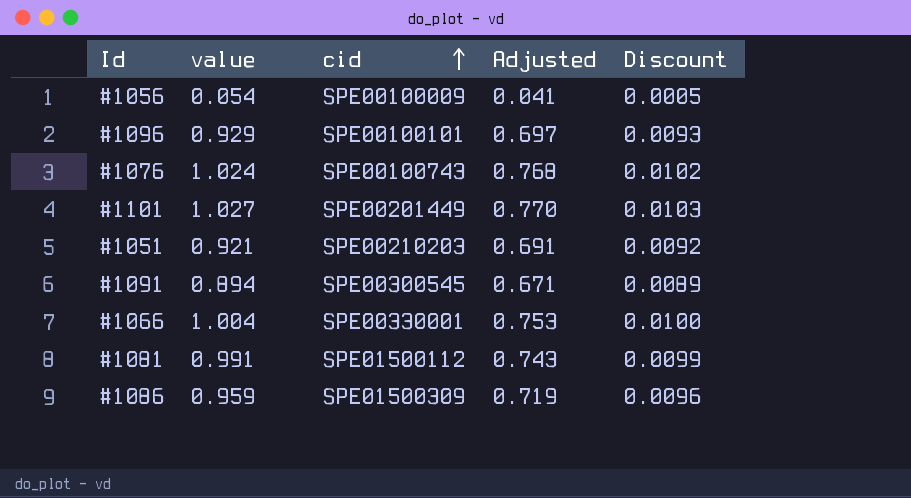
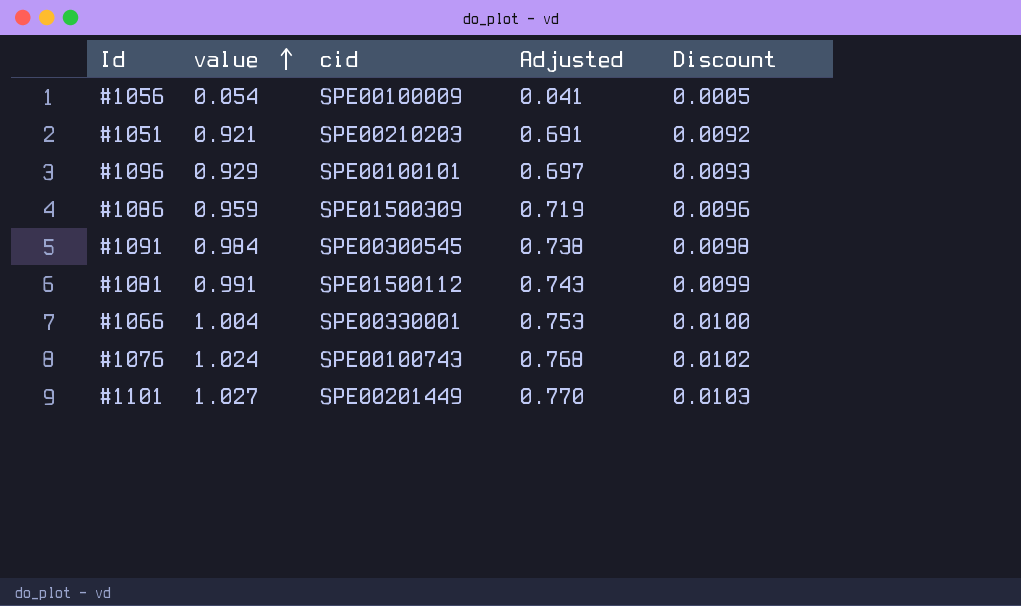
row order: cid ascending -> value ascending
#1091 | value: 0.894 -> 0.984
#1091 | Adjusted: 0.671 -> 0.738
#1091 | Discount: 0.0089 -> 0.0098

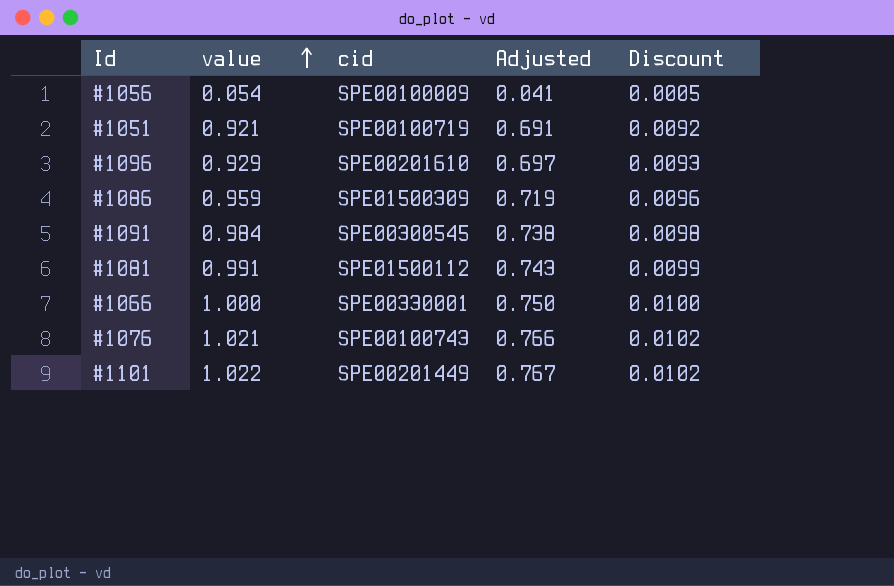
#1051 | cid: SPE00210203 -> SPE00100719
#1096 | cid: SPE00100101 -> SPE00201610
#1066 | value: 1.004 -> 1.000
#1066 | Adjusted: 0.753 -> 0.750
#1076 | value: 1.024 -> 1.021
#1076 | Adjusted: 0.768 -> 0.766
#1101 | value: 1.027 -> 1.022
#1101 | Adjusted: 0.770 -> 0.767
#1101 | Discount: 0.0103 -> 0.0102

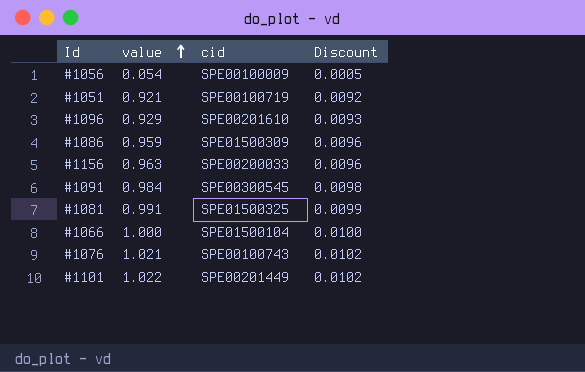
column Adjusted | formula: [value] * 0.75 -> none
row #1156: none -> 0.963 | SPE00200033 | 0.0096
#1081 | cid: SPE01500112 -> SPE01500325
#1066 | cid: SPE00330001 -> SPE01500104

